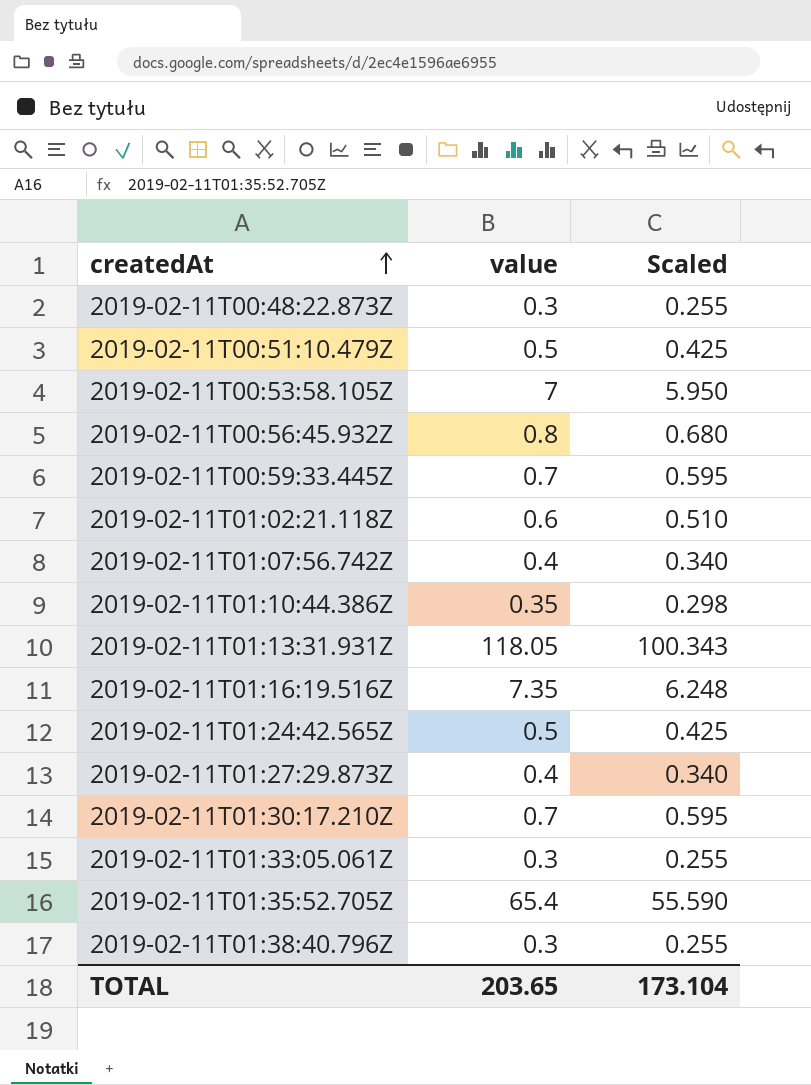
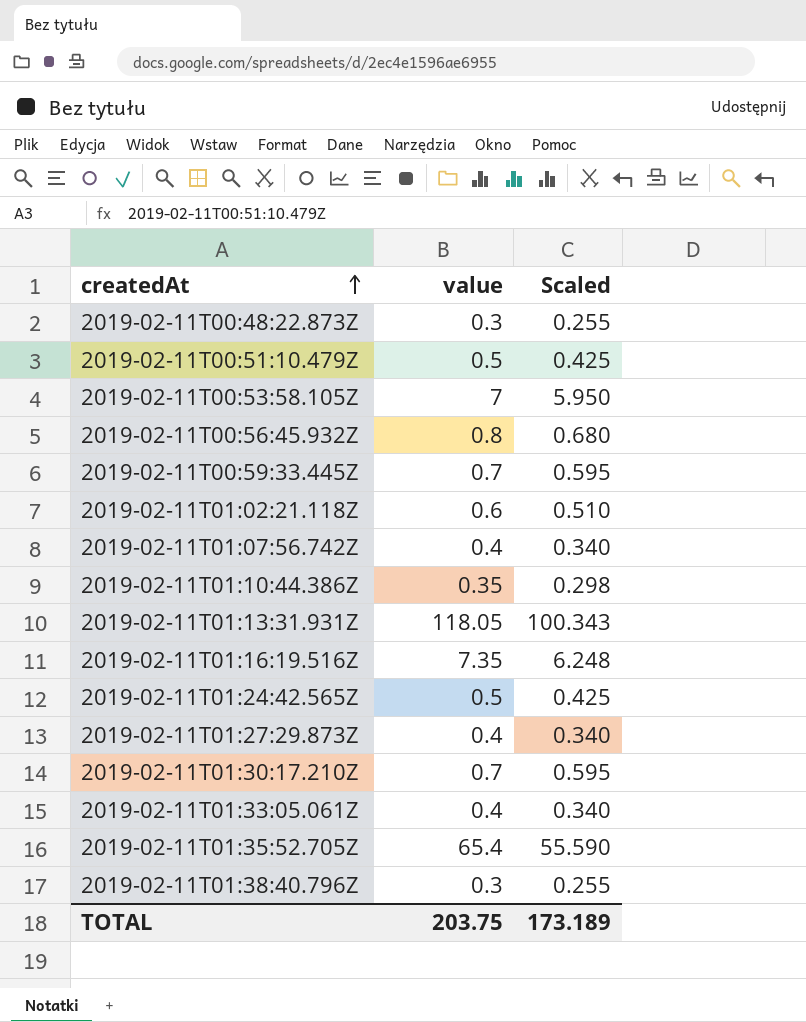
2019-02-11T01:33:05.061Z | value: 0.3 -> 0.4
2019-02-11T01:33:05.061Z | Scaled: 0.255 -> 0.340
TOTAL | value: 203.65 -> 203.75
TOTAL | Scaled: 173.104 -> 173.189

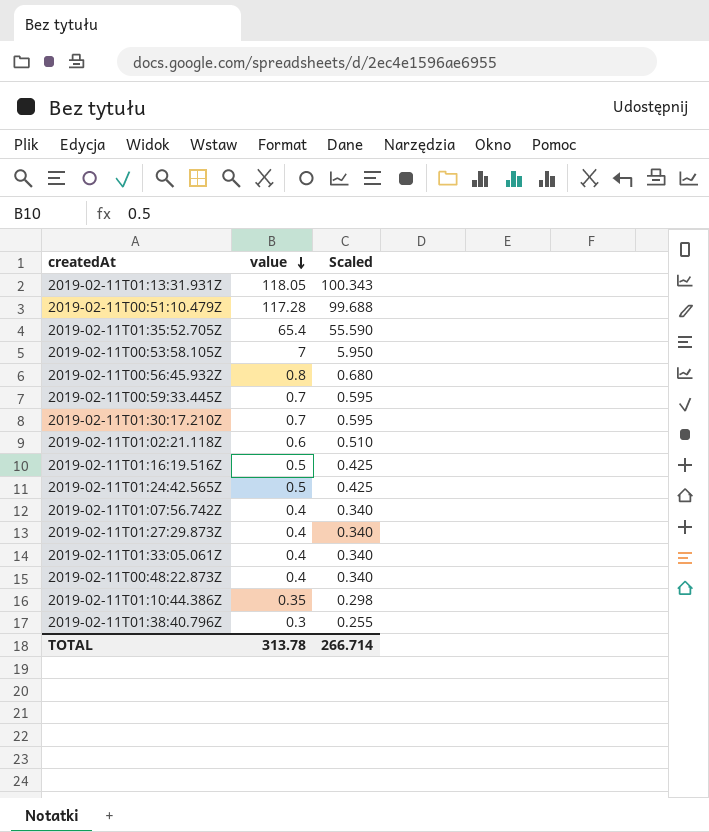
row order: createdAt ascending -> value descending
2019-02-11T00:51:10.479Z | value: 0.5 -> 117.28
2019-02-11T00:51:10.479Z | Scaled: 0.425 -> 99.688
2019-02-11T01:16:19.516Z | value: 7.35 -> 0.5
2019-02-11T01:16:19.516Z | Scaled: 6.248 -> 0.425
2019-02-11T00:48:22.873Z | value: 0.3 -> 0.4
2019-02-11T00:48:22.873Z | Scaled: 0.255 -> 0.340
TOTAL | value: 203.75 -> 313.78
TOTAL | Scaled: 173.189 -> 266.714

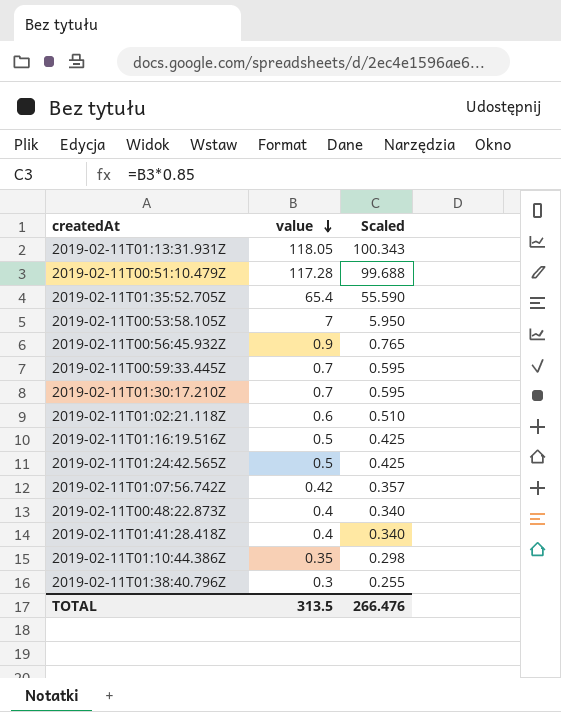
row 2019-02-11T01:27:29.873Z: 0.4 | 0.340 -> none
row 2019-02-11T01:33:05.061Z: 0.4 | 0.340 -> none
2019-02-11T00:56:45.932Z | value: 0.8 -> 0.9
2019-02-11T00:56:45.932Z | Scaled: 0.680 -> 0.765
2019-02-11T01:07:56.742Z | value: 0.4 -> 0.42
2019-02-11T01:07:56.742Z | Scaled: 0.340 -> 0.357
row 2019-02-11T01:41:28.418Z: none -> 0.4 | 0.340
TOTAL | value: 313.78 -> 313.5
TOTAL | Scaled: 266.714 -> 266.476

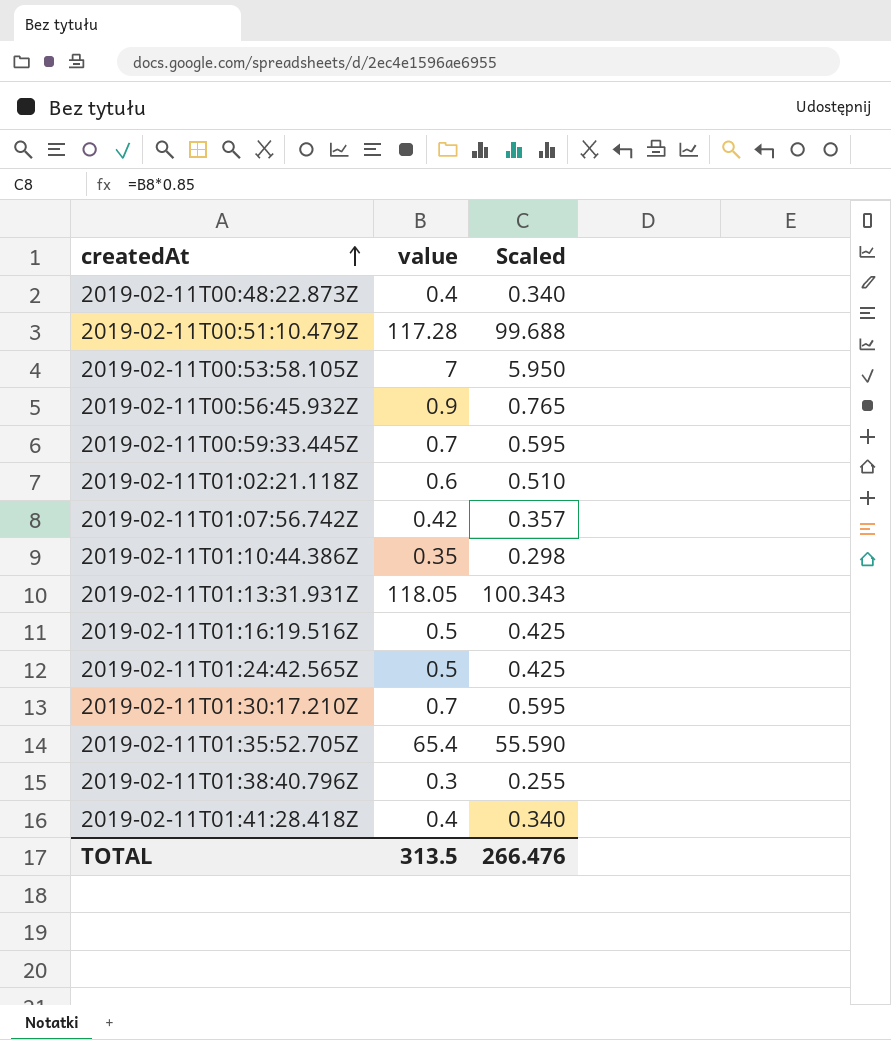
row order: value descending -> createdAt ascending

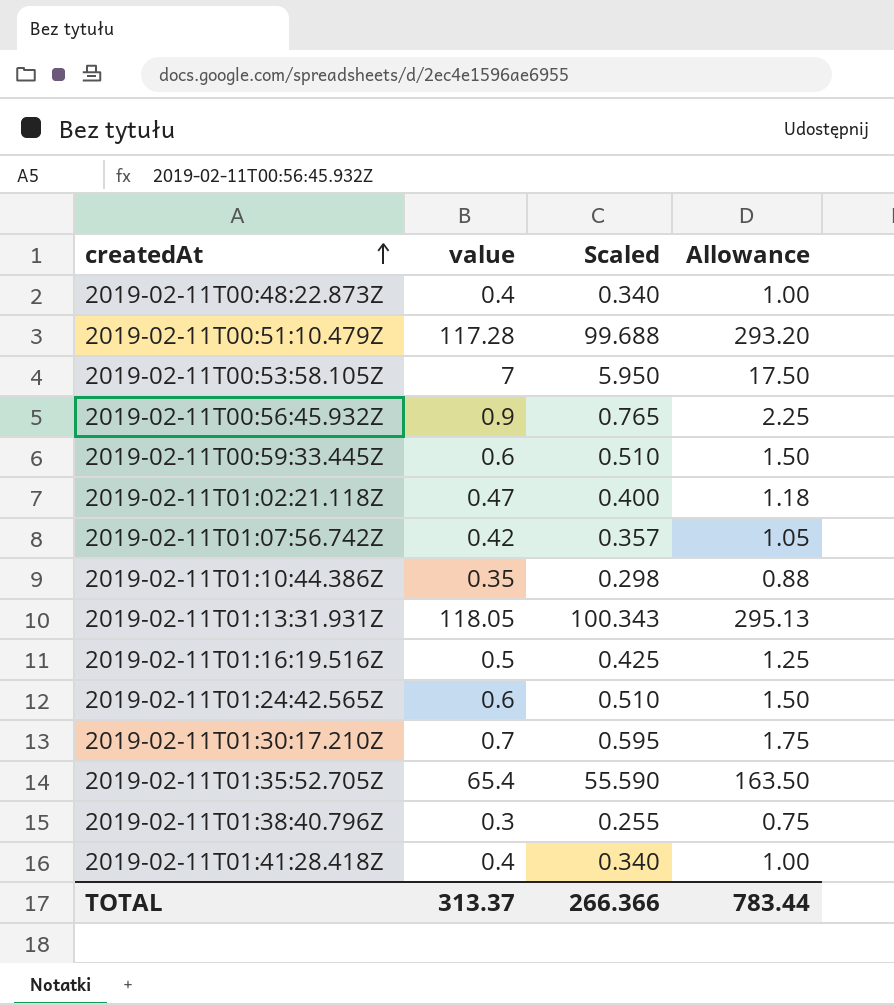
column Allowance | formula: none -> [value] * 2.5
2019-02-11T00:59:33.445Z | value: 0.7 -> 0.6
2019-02-11T00:59:33.445Z | Scaled: 0.595 -> 0.510
2019-02-11T01:02:21.118Z | value: 0.6 -> 0.47
2019-02-11T01:02:21.118Z | Scaled: 0.510 -> 0.400
2019-02-11T01:24:42.565Z | value: 0.5 -> 0.6
2019-02-11T01:24:42.565Z | Scaled: 0.425 -> 0.510
TOTAL | value: 313.5 -> 313.37
TOTAL | Scaled: 266.476 -> 266.366

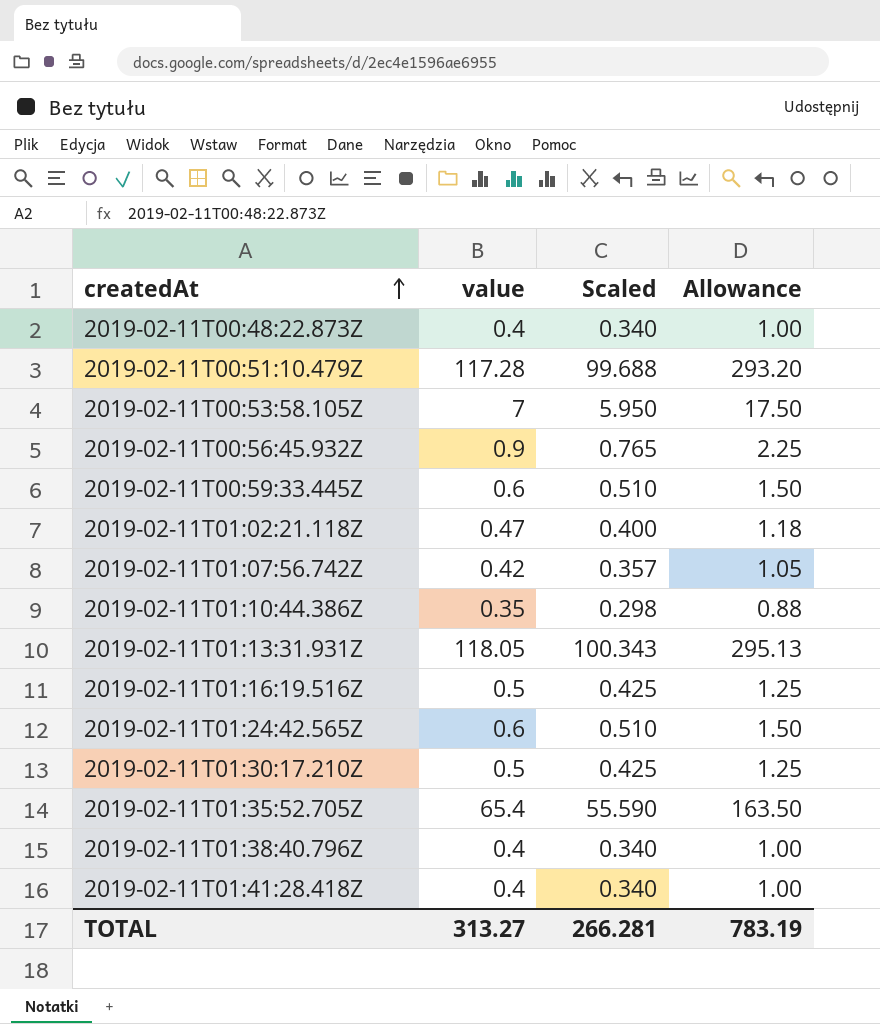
2019-02-11T01:30:17.210Z | value: 0.7 -> 0.5
2019-02-11T01:30:17.210Z | Scaled: 0.595 -> 0.425
2019-02-11T01:30:17.210Z | Allowance: 1.75 -> 1.25
2019-02-11T01:38:40.796Z | value: 0.3 -> 0.4
2019-02-11T01:38:40.796Z | Scaled: 0.255 -> 0.340
2019-02-11T01:38:40.796Z | Allowance: 0.75 -> 1.00
TOTAL | value: 313.37 -> 313.27
TOTAL | Scaled: 266.366 -> 266.281
TOTAL | Allowance: 783.44 -> 783.19

